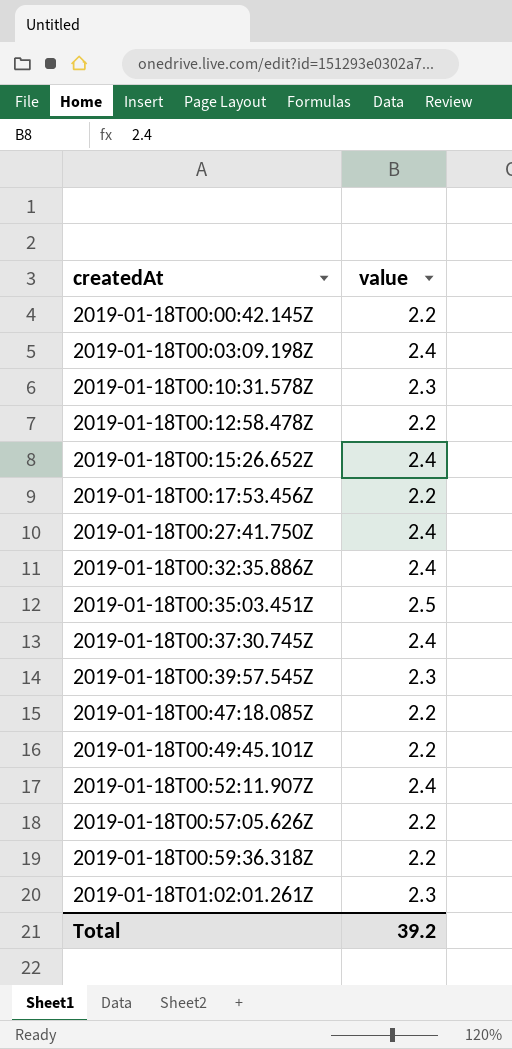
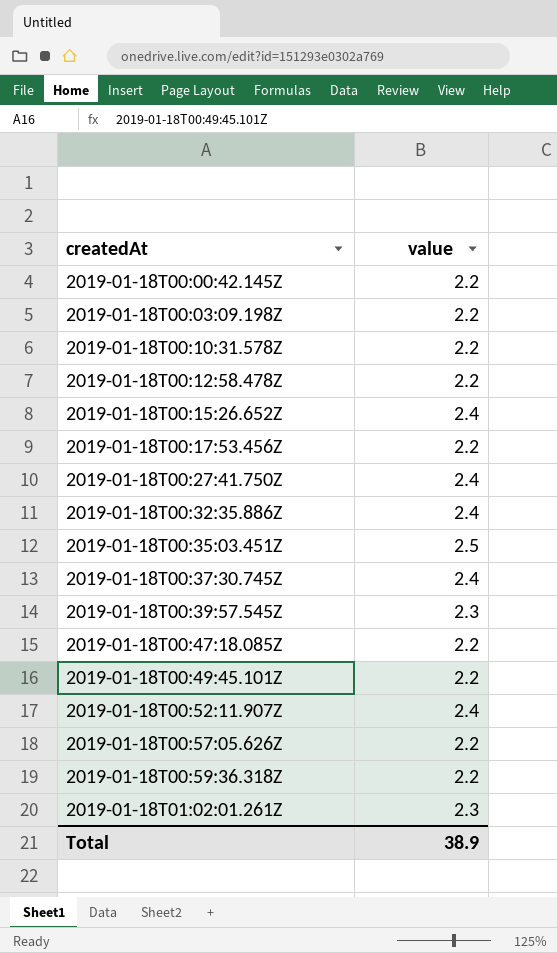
2019-01-18T00:03:09.198Z | value: 2.4 -> 2.2
2019-01-18T00:10:31.578Z | value: 2.3 -> 2.2
Total | value: 39.2 -> 38.9

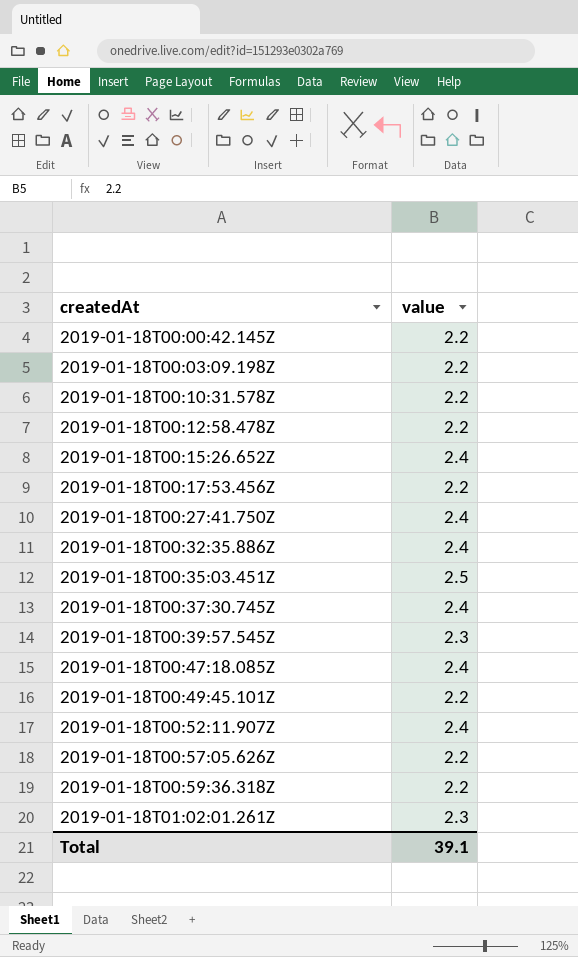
2019-01-18T00:47:18.085Z | value: 2.2 -> 2.4
Total | value: 38.9 -> 39.1

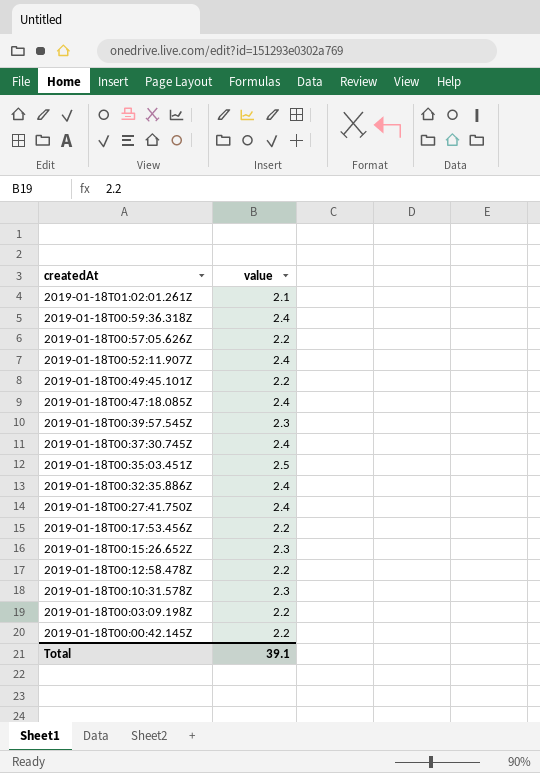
row order: createdAt ascending -> createdAt descending
2019-01-18T01:02:01.261Z | value: 2.3 -> 2.1
2019-01-18T00:59:36.318Z | value: 2.2 -> 2.4
2019-01-18T00:15:26.652Z | value: 2.4 -> 2.3
2019-01-18T00:10:31.578Z | value: 2.2 -> 2.3

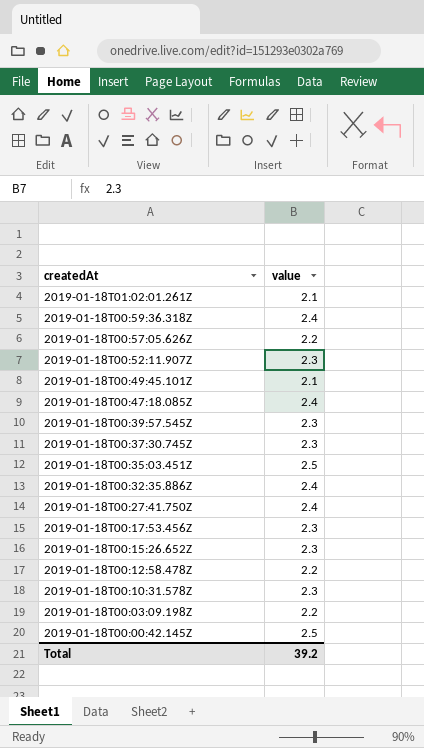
2019-01-18T00:52:11.907Z | value: 2.4 -> 2.3
2019-01-18T00:49:45.101Z | value: 2.2 -> 2.1
2019-01-18T00:37:30.745Z | value: 2.4 -> 2.3
2019-01-18T00:17:53.456Z | value: 2.2 -> 2.3
2019-01-18T00:00:42.145Z | value: 2.2 -> 2.5
Total | value: 39.1 -> 39.2

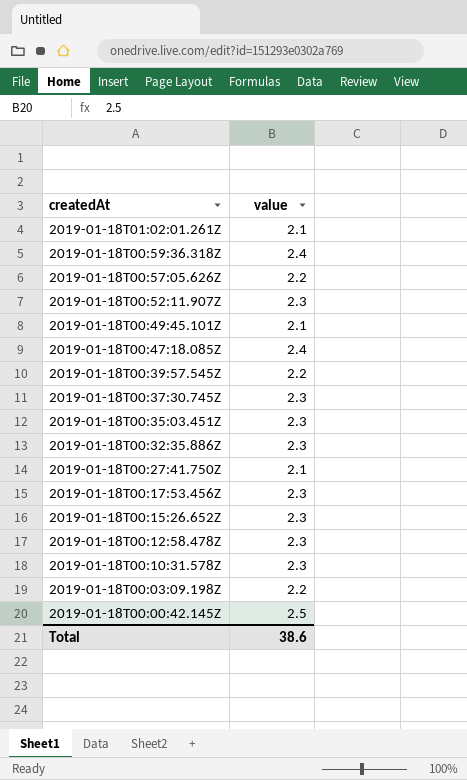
2019-01-18T00:39:57.545Z | value: 2.3 -> 2.2
2019-01-18T00:35:03.451Z | value: 2.5 -> 2.3
2019-01-18T00:32:35.886Z | value: 2.4 -> 2.3
2019-01-18T00:27:41.750Z | value: 2.4 -> 2.1
2019-01-18T00:12:58.478Z | value: 2.2 -> 2.3
Total | value: 39.2 -> 38.6

